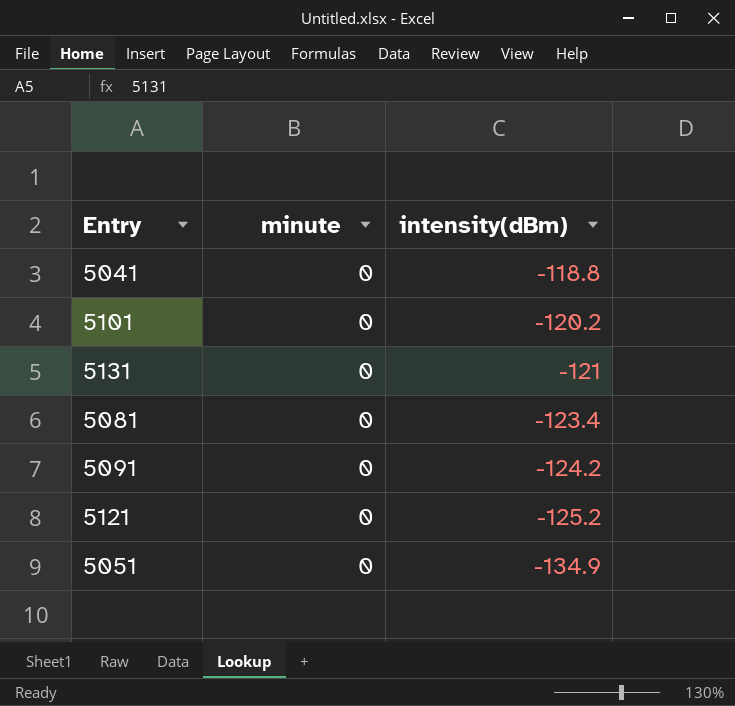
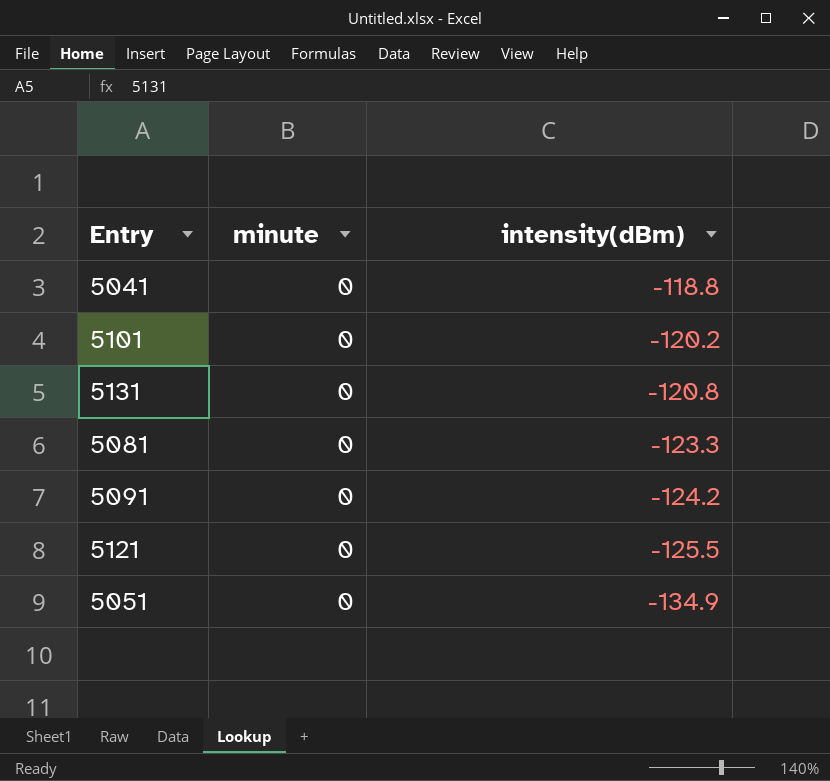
5131 | intensity(dBm): -121 -> -120.8
5081 | intensity(dBm): -123.4 -> -123.3
5121 | intensity(dBm): -125.2 -> -125.5

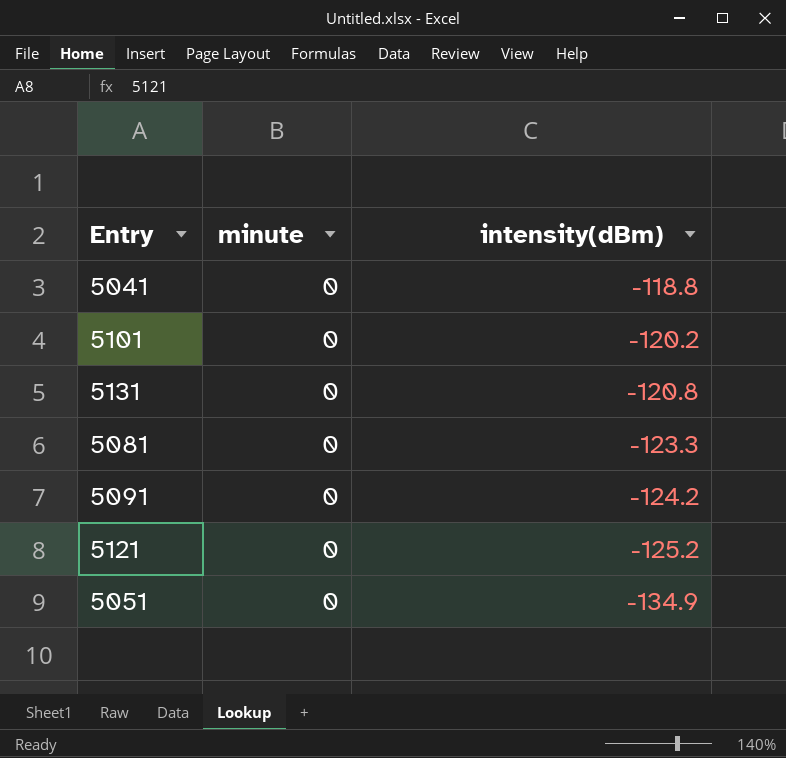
5121 | intensity(dBm): -125.5 -> -125.2

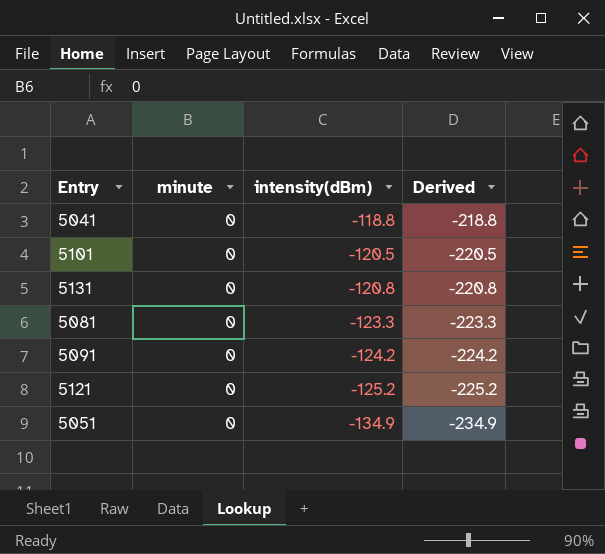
column Derived | formula: none -> [intensity(dBm)] - 100
5101 | intensity(dBm): -120.2 -> -120.5

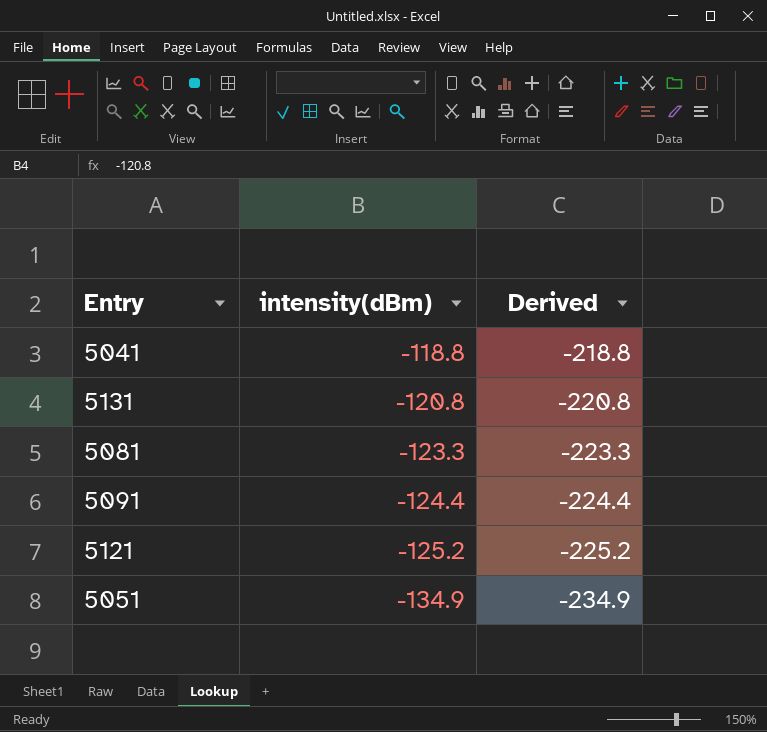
column minute | position: 2 -> none
row 5101: 0 | -120.5 | -220.5 -> none
5091 | intensity(dBm): -124.2 -> -124.4
5091 | Derived: -224.2 -> -224.4

